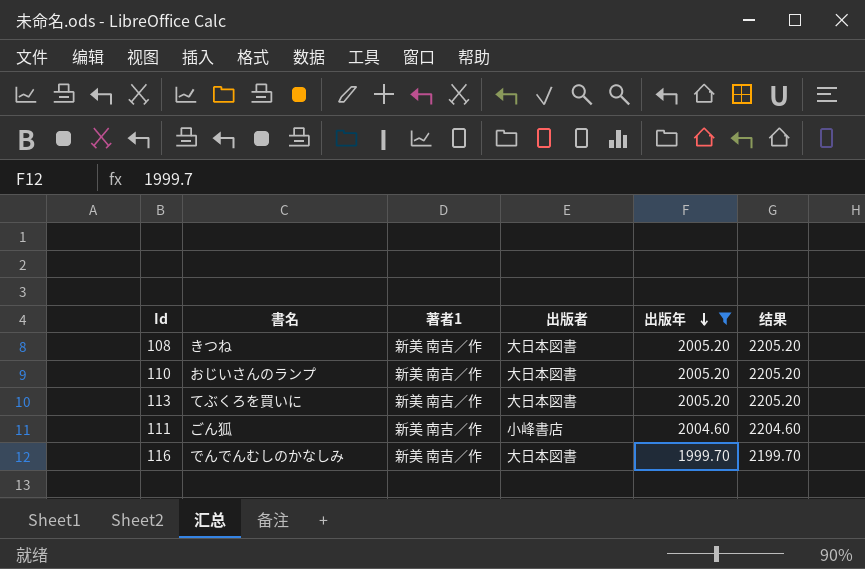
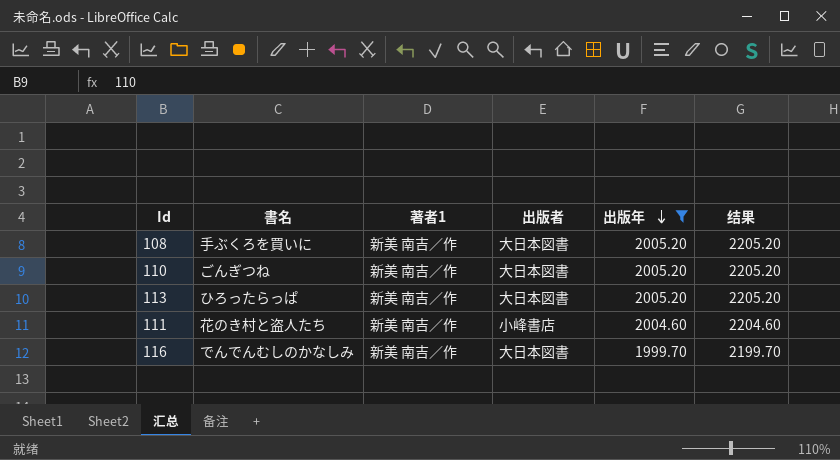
108 | 書名: きつね -> 手ぶくろを買いに
110 | 書名: おじいさんのランプ -> ごんぎつね
113 | 書名: てぶくろを買いに -> ひろったらっぱ
111 | 書名: ごん狐 -> 花のき村と盗人たち

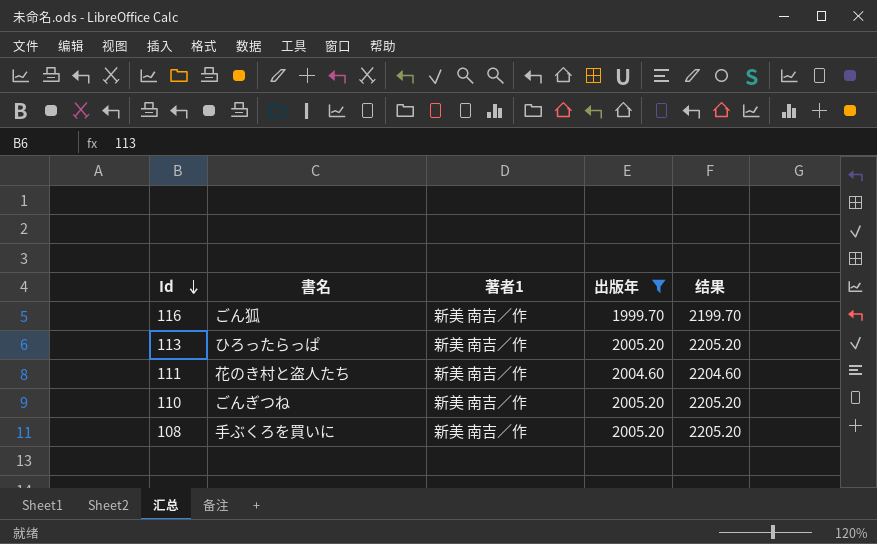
row order: 出版年 descending -> Id descending
column 出版者 | position: 4 -> none
116 | 書名: でんでんむしのかなしみ -> ごん狐

